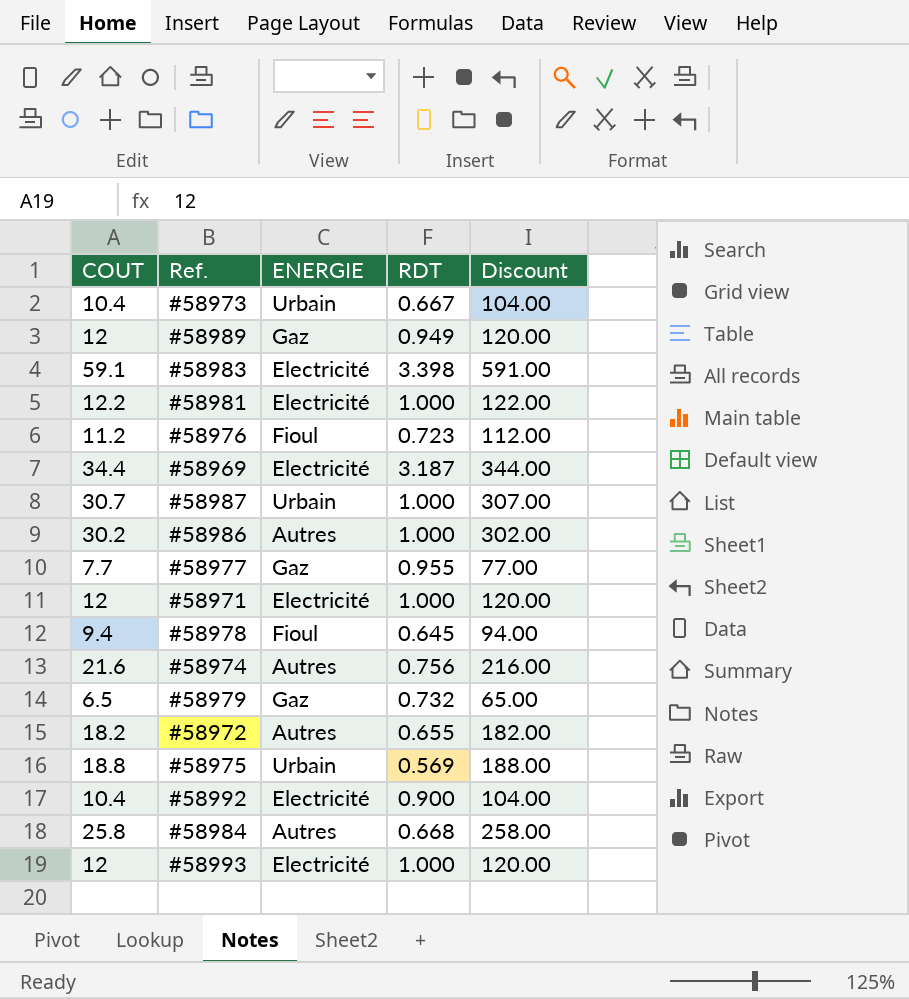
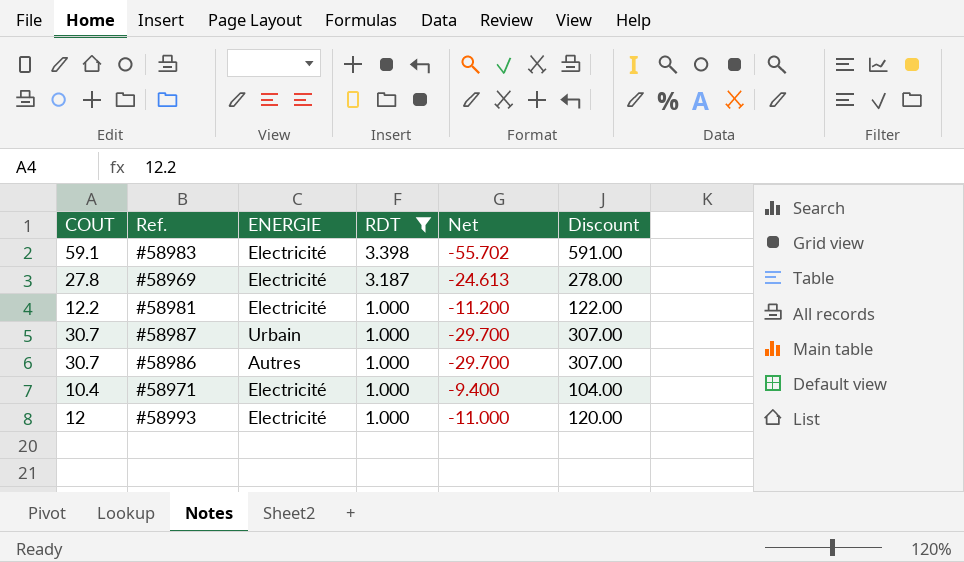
filter: none -> RDT >= 1.000
row order: none -> RDT descending
column Net | formula: none -> [RDT] - [COUT]
#58969 | COUT: 34.4 -> 27.8
#58969 | Discount: 344.00 -> 278.00
#58986 | COUT: 30.2 -> 30.7
#58986 | Discount: 302.00 -> 307.00
#58971 | COUT: 12 -> 10.4
#58971 | Discount: 120.00 -> 104.00

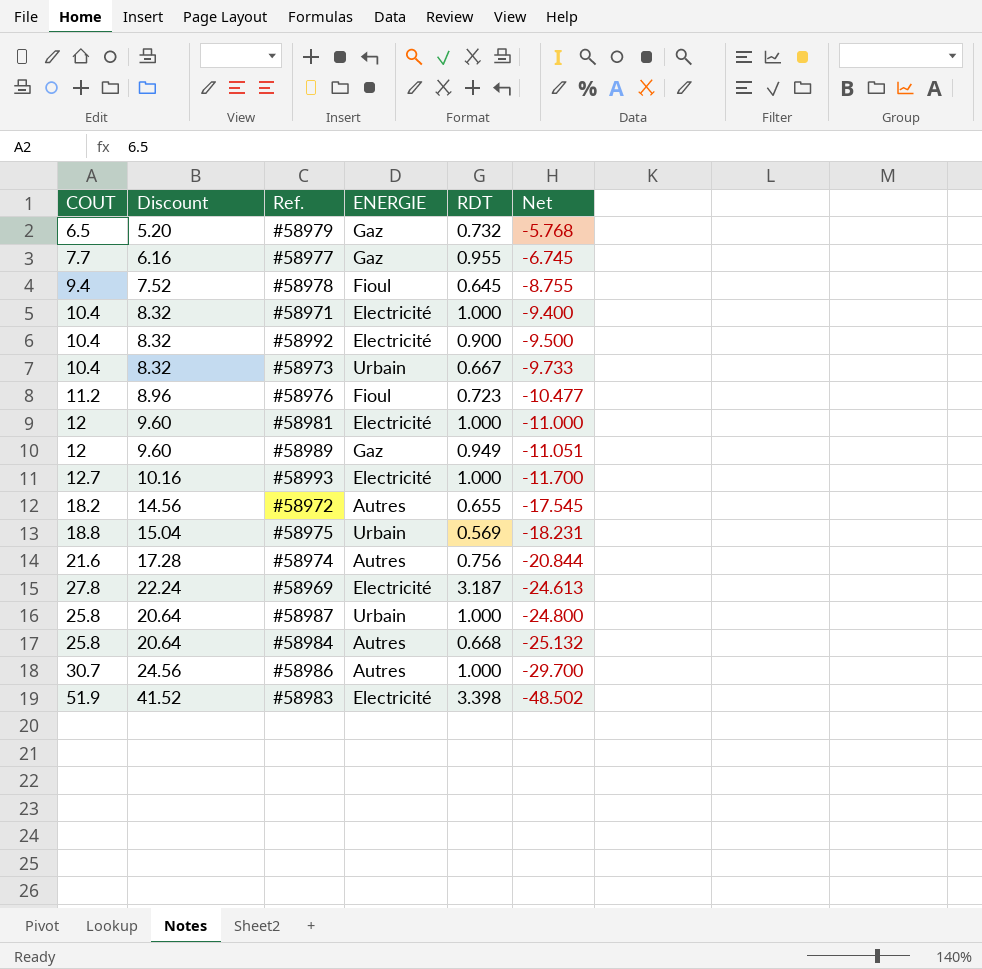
filter: RDT >= 1.000 -> none
row order: RDT descending -> Net descending
column Discount | formula: [COUT] * 10 -> [COUT] * 0.8
column Discount | position: 6 -> 2
#58981 | COUT: 12.2 -> 12
#58981 | Net: -11.200 -> -11.000
#58993 | COUT: 12 -> 12.7
#58993 | Net: -11.000 -> -11.700
#58987 | COUT: 30.7 -> 25.8
#58987 | Net: -29.700 -> -24.800
#58983 | COUT: 59.1 -> 51.9
#58983 | Net: -55.702 -> -48.502

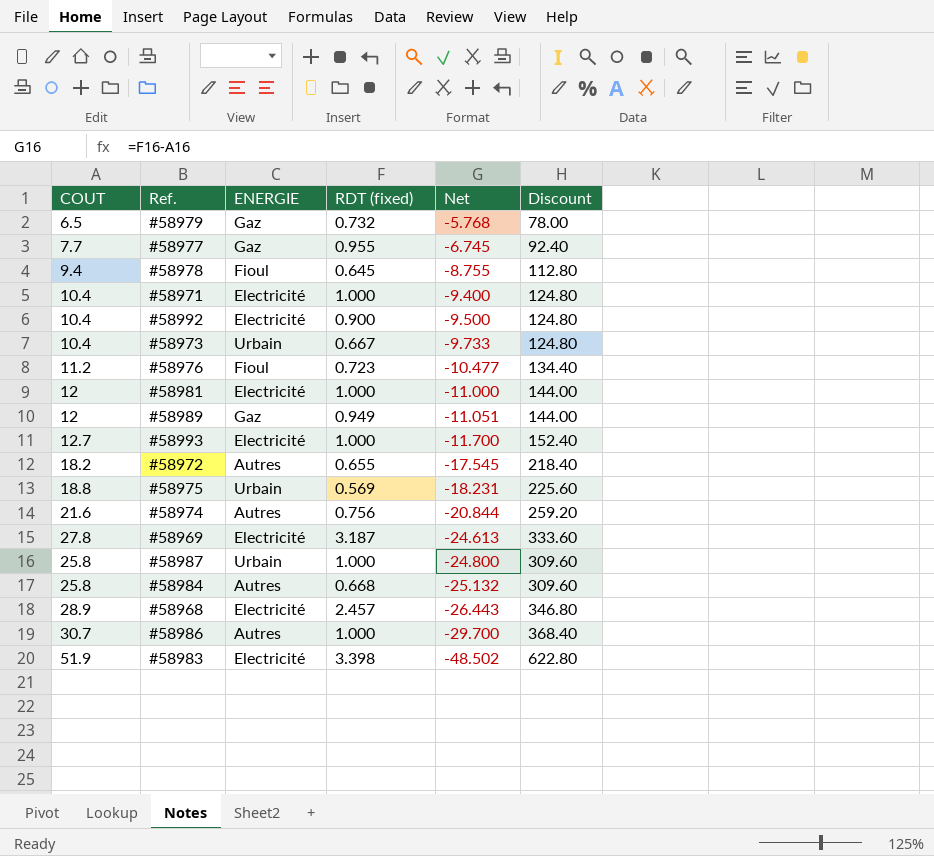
column name: RDT -> RDT (fixed)
column Discount | formula: [COUT] * 0.8 -> [COUT] * 12
column Discount | position: 2 -> 6
row #58968: none -> 28.9 | Electricité | 2.457 | -26.443 | 346.80

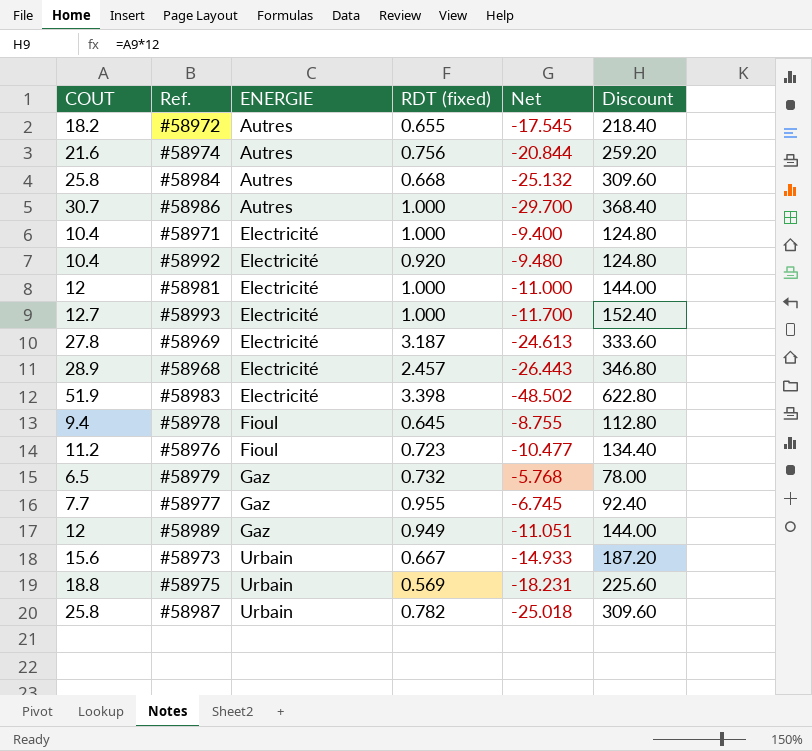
row order: Net descending -> ENERGIE ascending
#58992 | RDT (fixed): 0.900 -> 0.920
#58992 | Net: -9.500 -> -9.480
#58973 | COUT: 10.4 -> 15.6
#58973 | Net: -9.733 -> -14.933
#58973 | Discount: 124.80 -> 187.20
#58987 | RDT (fixed): 1.000 -> 0.782
#58987 | Net: -24.800 -> -25.018

